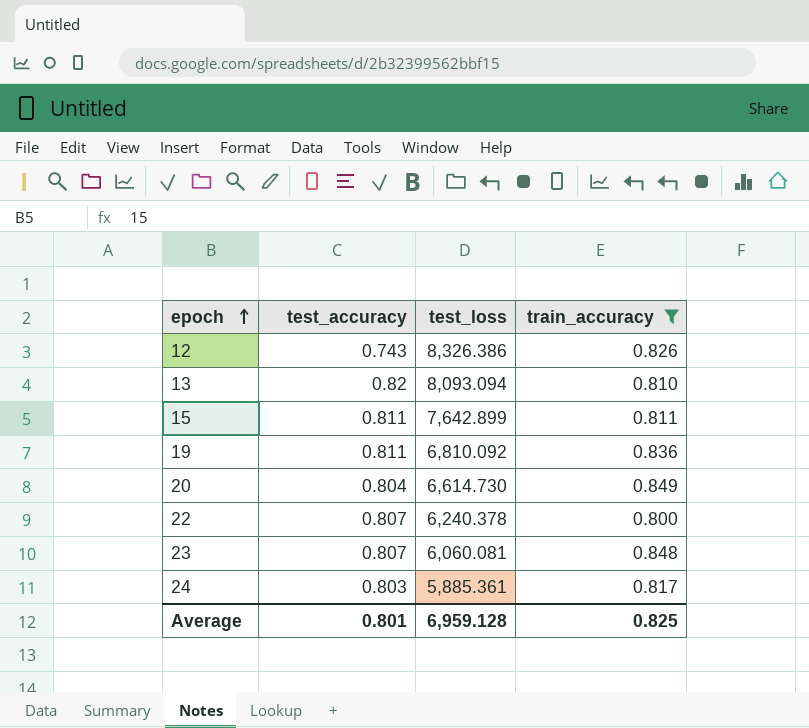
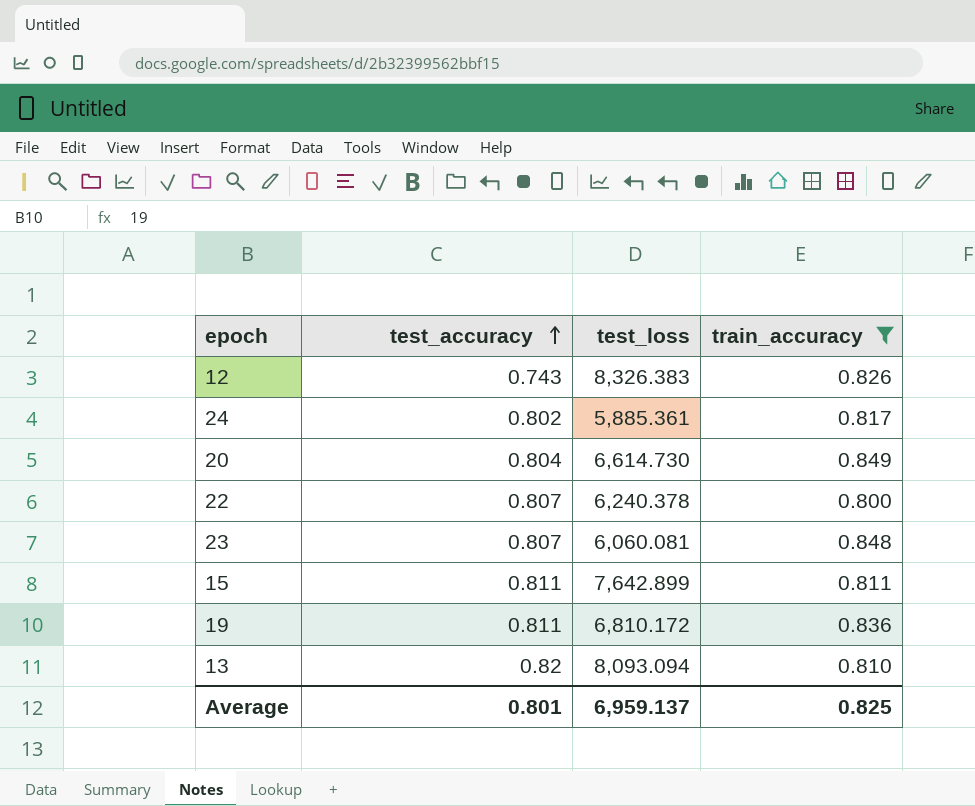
row order: epoch ascending -> test_accuracy ascending
12 | test_loss: 8,326.386 -> 8,326.383
24 | test_accuracy: 0.803 -> 0.802
19 | test_loss: 6,810.092 -> 6,810.172
Average | test_loss: 6,959.128 -> 6,959.137

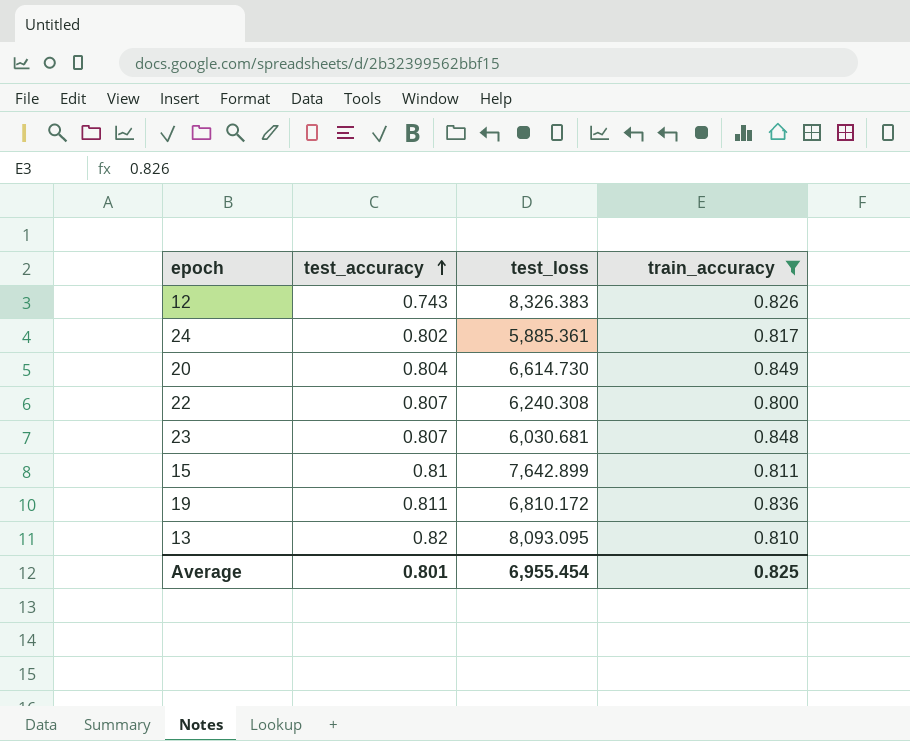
22 | test_loss: 6,240.378 -> 6,240.308
23 | test_loss: 6,060.081 -> 6,030.681
15 | test_accuracy: 0.811 -> 0.81
13 | test_loss: 8,093.094 -> 8,093.095
Average | test_loss: 6,959.137 -> 6,955.454

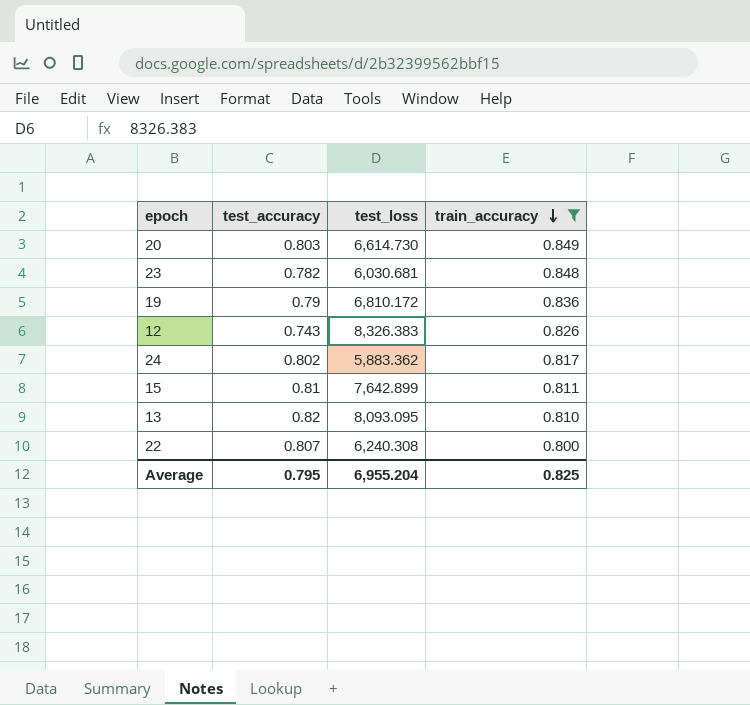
row order: test_accuracy ascending -> train_accuracy descending
20 | test_accuracy: 0.804 -> 0.803
23 | test_accuracy: 0.807 -> 0.782
19 | test_accuracy: 0.811 -> 0.79
24 | test_loss: 5,885.361 -> 5,883.362
Average | test_accuracy: 0.801 -> 0.795
Average | test_loss: 6,955.454 -> 6,955.204

